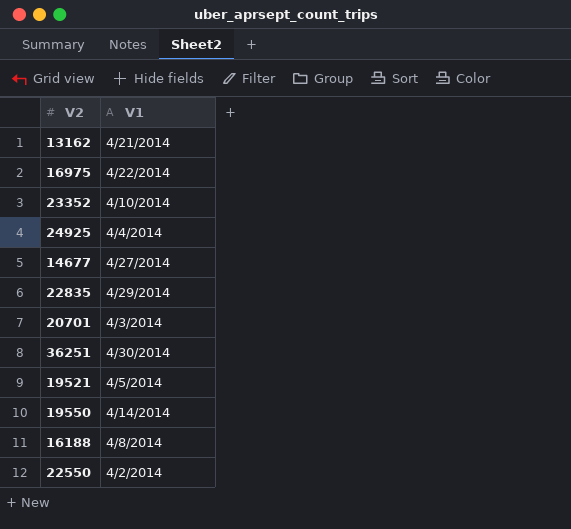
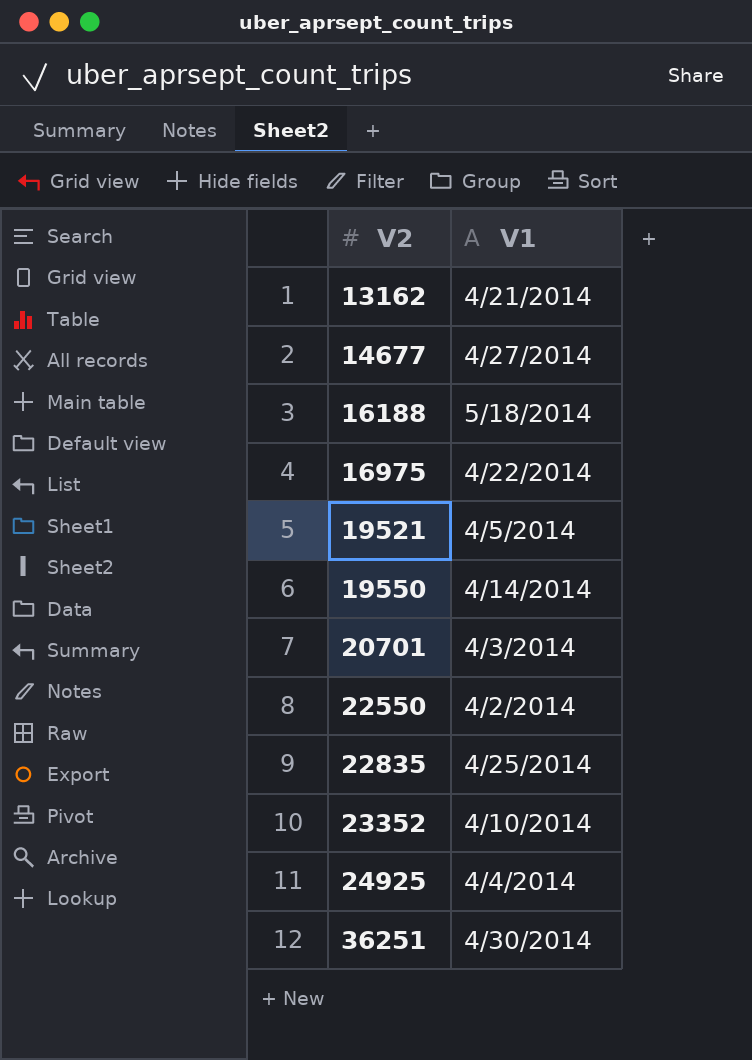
row order: none -> V2 ascending
16188 | V1: 4/8/2014 -> 5/18/2014
22835 | V1: 4/29/2014 -> 4/25/2014

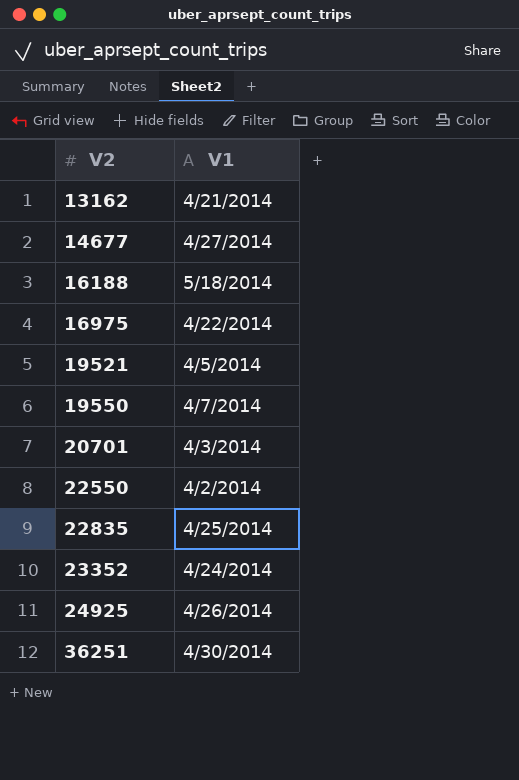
19550 | V1: 4/14/2014 -> 4/7/2014
23352 | V1: 4/10/2014 -> 4/24/2014
24925 | V1: 4/4/2014 -> 4/26/2014

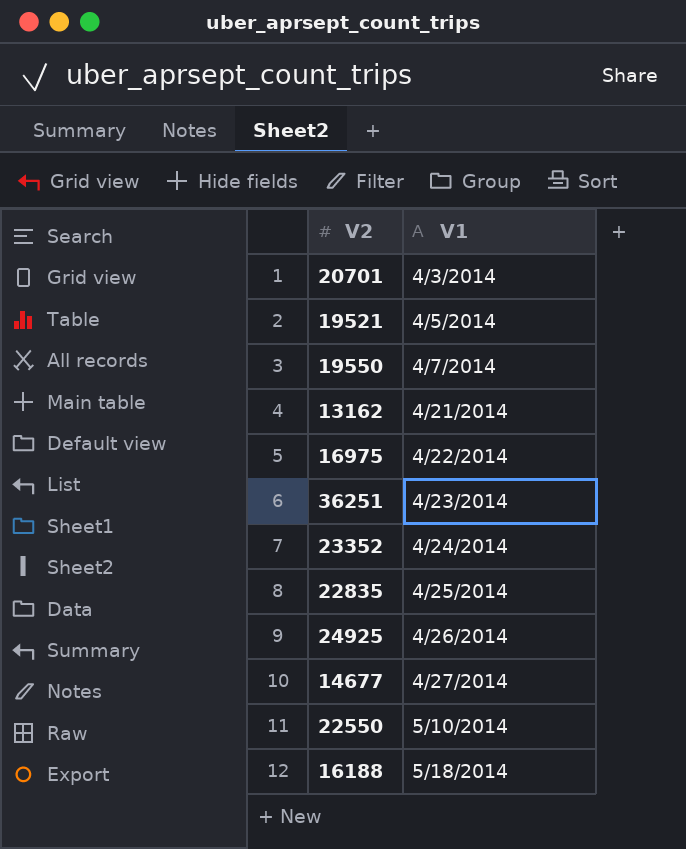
row order: V2 ascending -> V1 ascending
36251 | V1: 4/30/2014 -> 4/23/2014
22550 | V1: 4/2/2014 -> 5/10/2014

